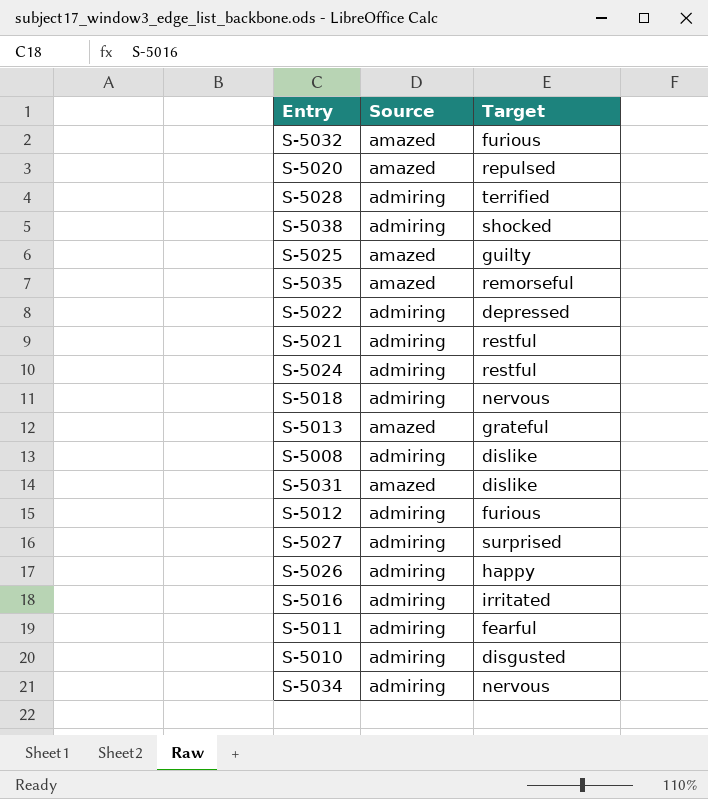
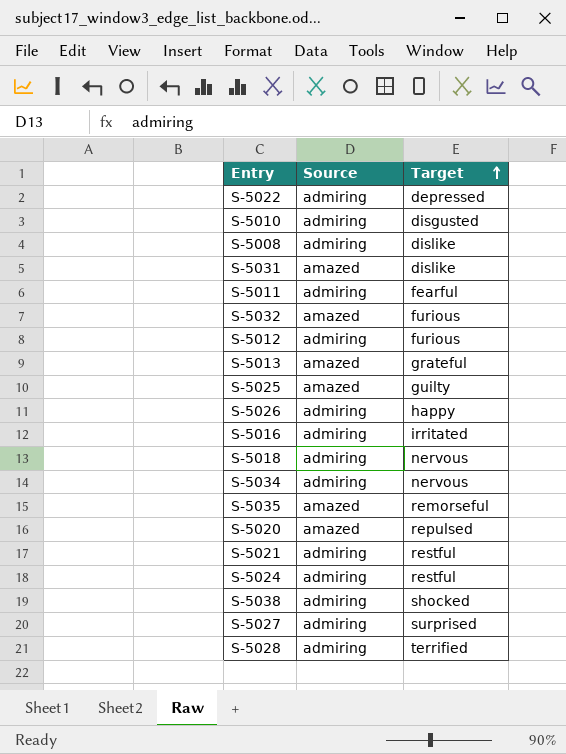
row order: none -> Target ascending

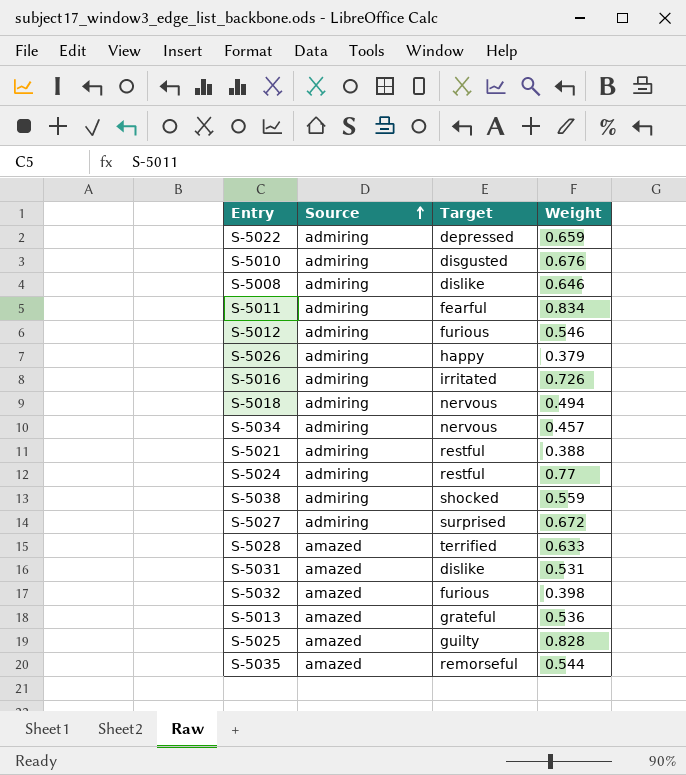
row order: Target ascending -> Source ascending
column Weight | position: none -> 4
row S-5020: amazed | repulsed -> none
S-5028 | Source: admiring -> amazed

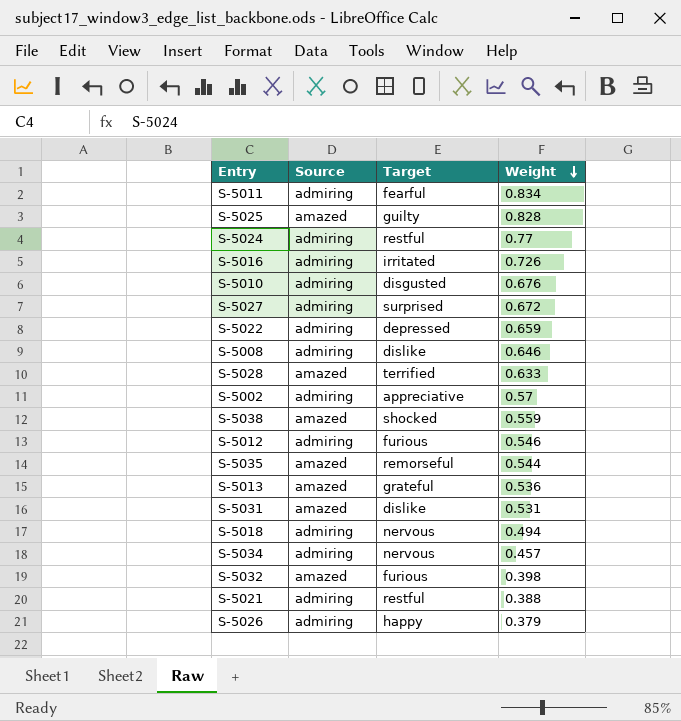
row order: Source ascending -> Weight descending
row S-5002: none -> admiring | appreciative | 0.57
S-5038 | Source: admiring -> amazed

